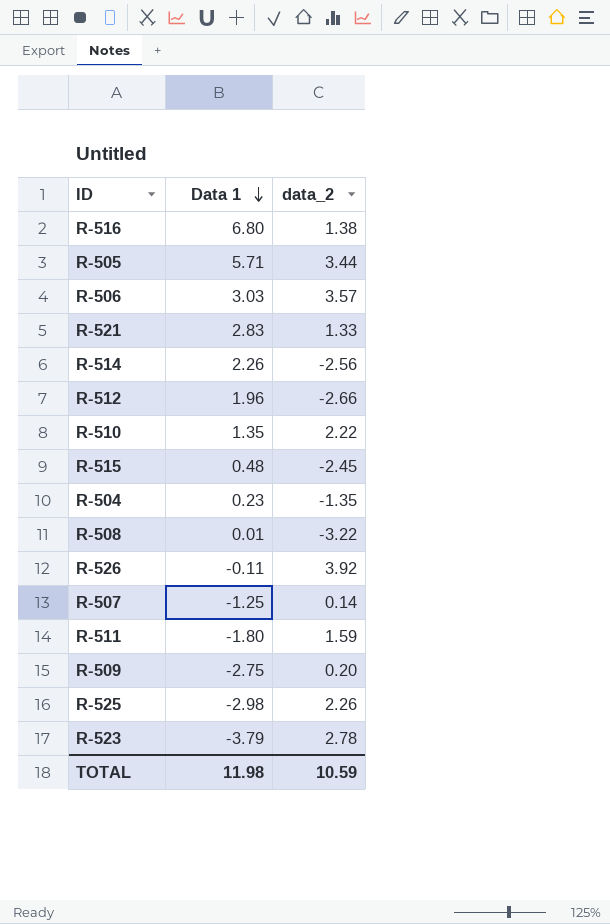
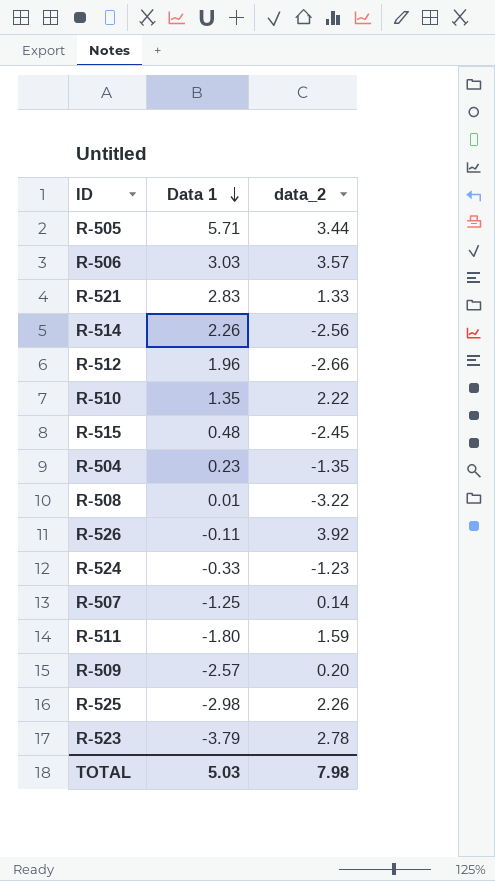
row R-516: 6.80 | 1.38 -> none
row R-524: none -> -0.33 | -1.23
R-509 | Data 1: -2.75 -> -2.57
TOTAL | Data 1: 11.98 -> 5.03
TOTAL | data_2: 10.59 -> 7.98

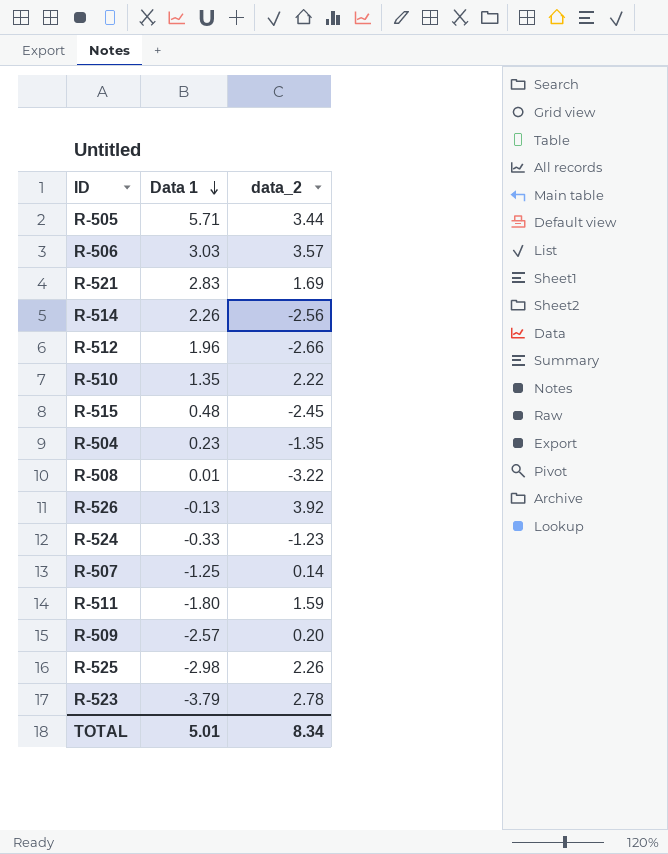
R-521 | data_2: 1.33 -> 1.69
R-526 | Data 1: -0.11 -> -0.13
TOTAL | Data 1: 5.03 -> 5.01
TOTAL | data_2: 7.98 -> 8.34

